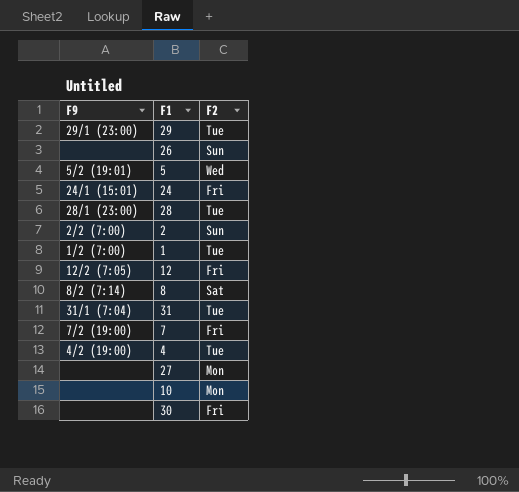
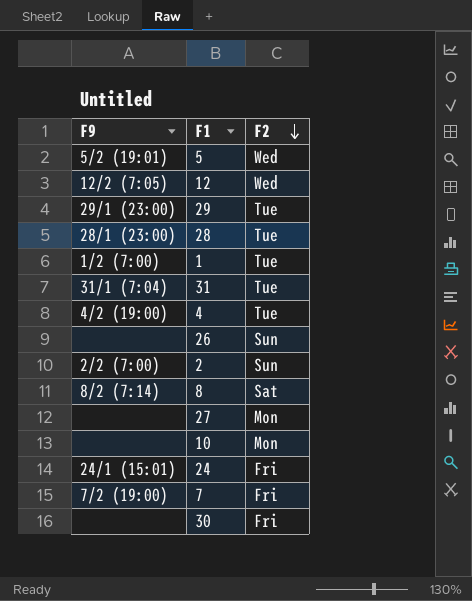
row order: none -> F2 descending
12 | F2: Fri -> Wed

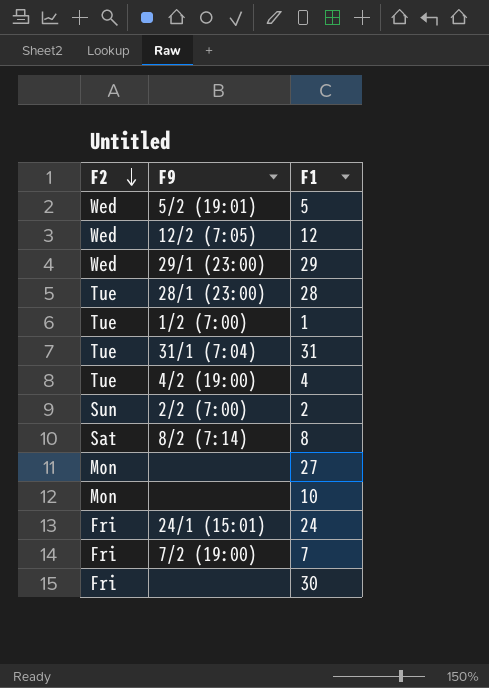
column F2 | position: 3 -> 1
row 26: none | Sun -> none
29 | F2: Tue -> Wed

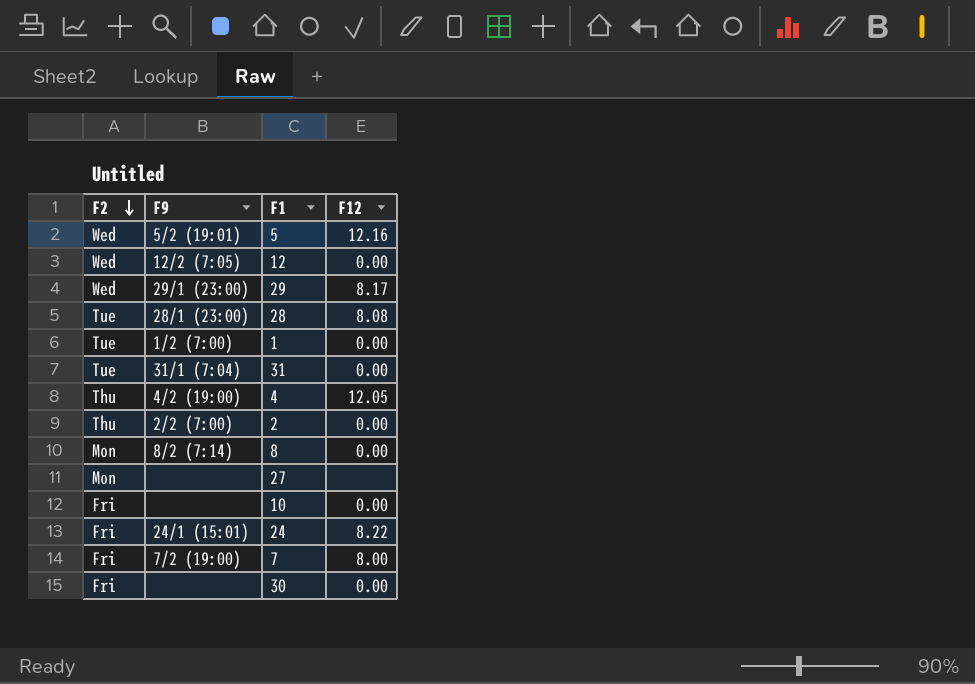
column F12 | position: none -> 4
4 | F2: Tue -> Thu
2 | F2: Sun -> Thu
8 | F2: Sat -> Mon
10 | F2: Mon -> Fri

